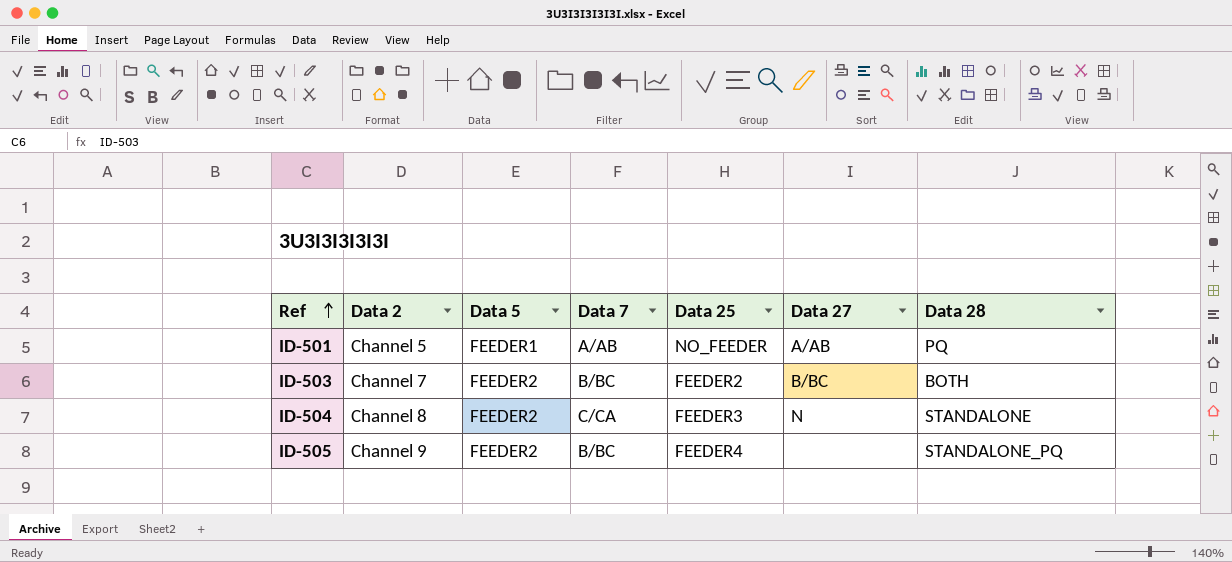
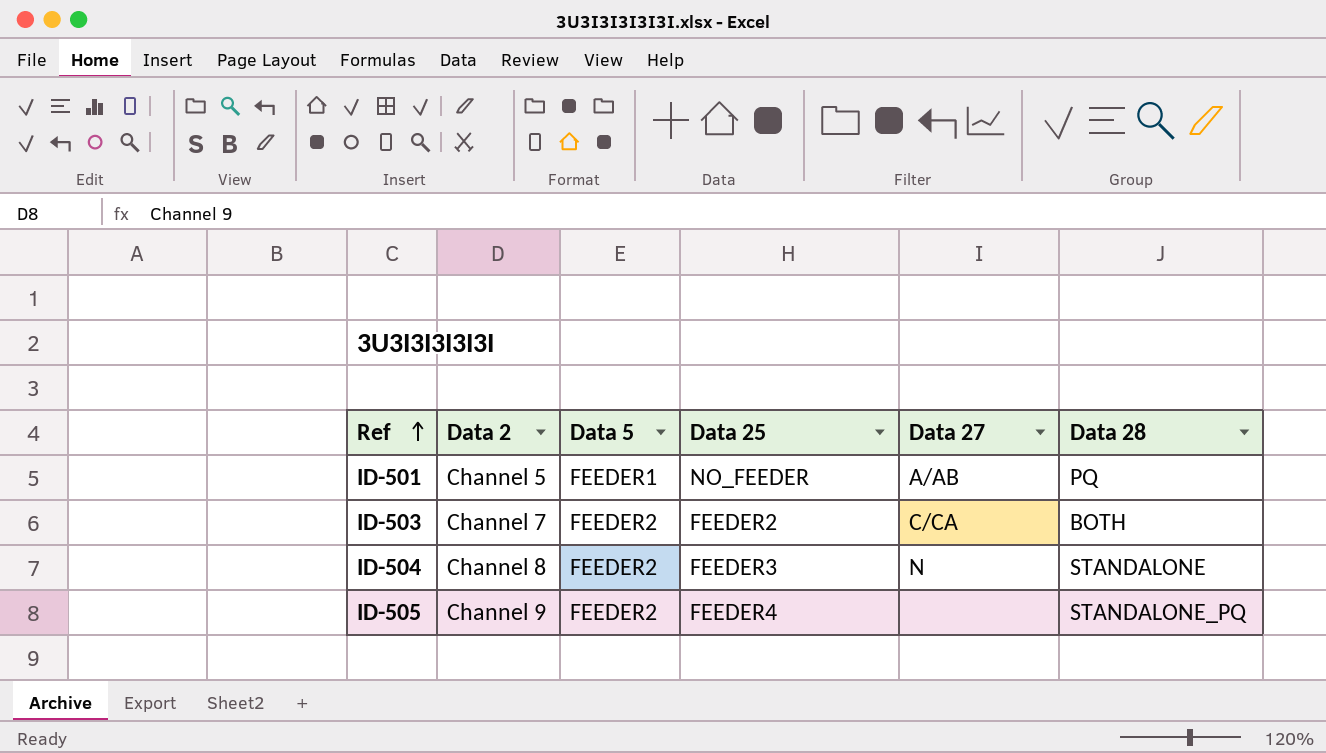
column Data 7 | position: 4 -> none
ID-503 | Data 27: B/BC -> C/CA

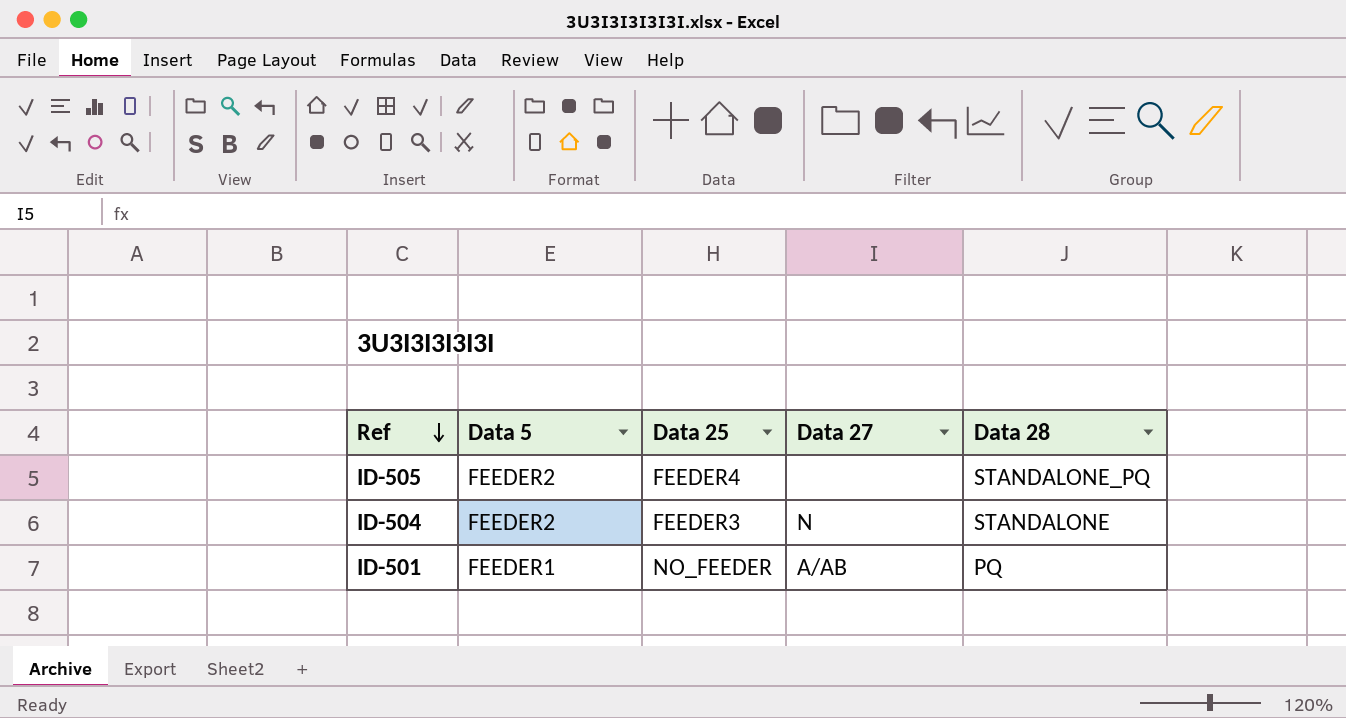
row order: Ref ascending -> Ref descending
column Data 2 | position: 2 -> none
row ID-503: Channel 7 | FEEDER2 | FEEDER2 | C/CA | BOTH -> none

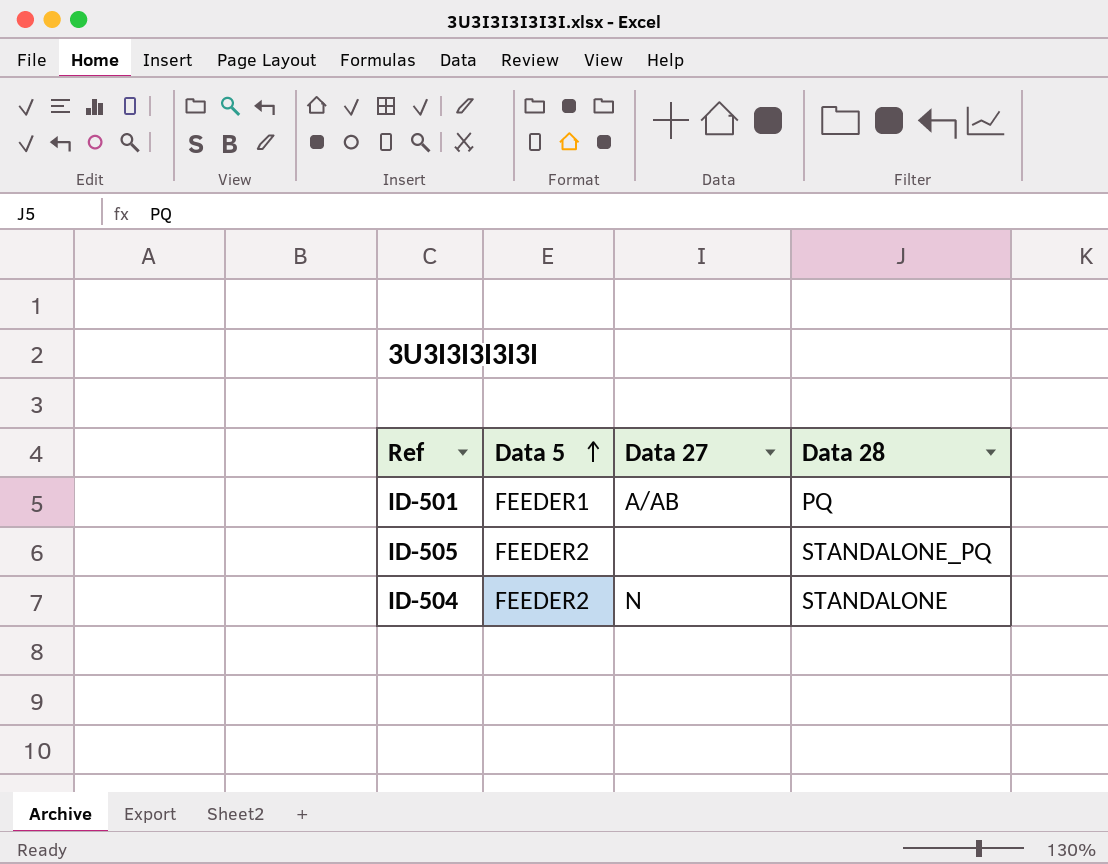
row order: Ref descending -> Data 5 ascending
column Data 25 | position: 3 -> none

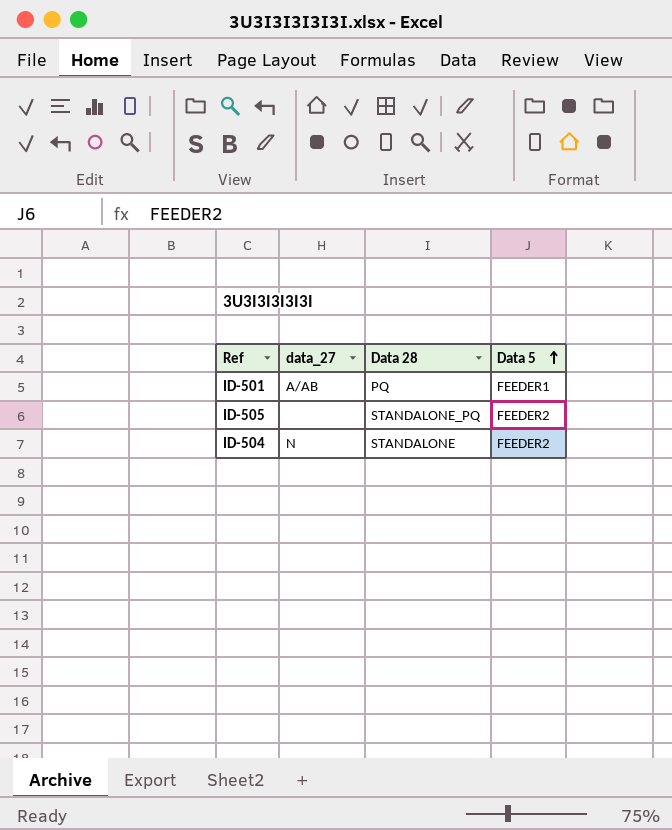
column name: Data 27 -> data_27
column Data 5 | position: 2 -> 4

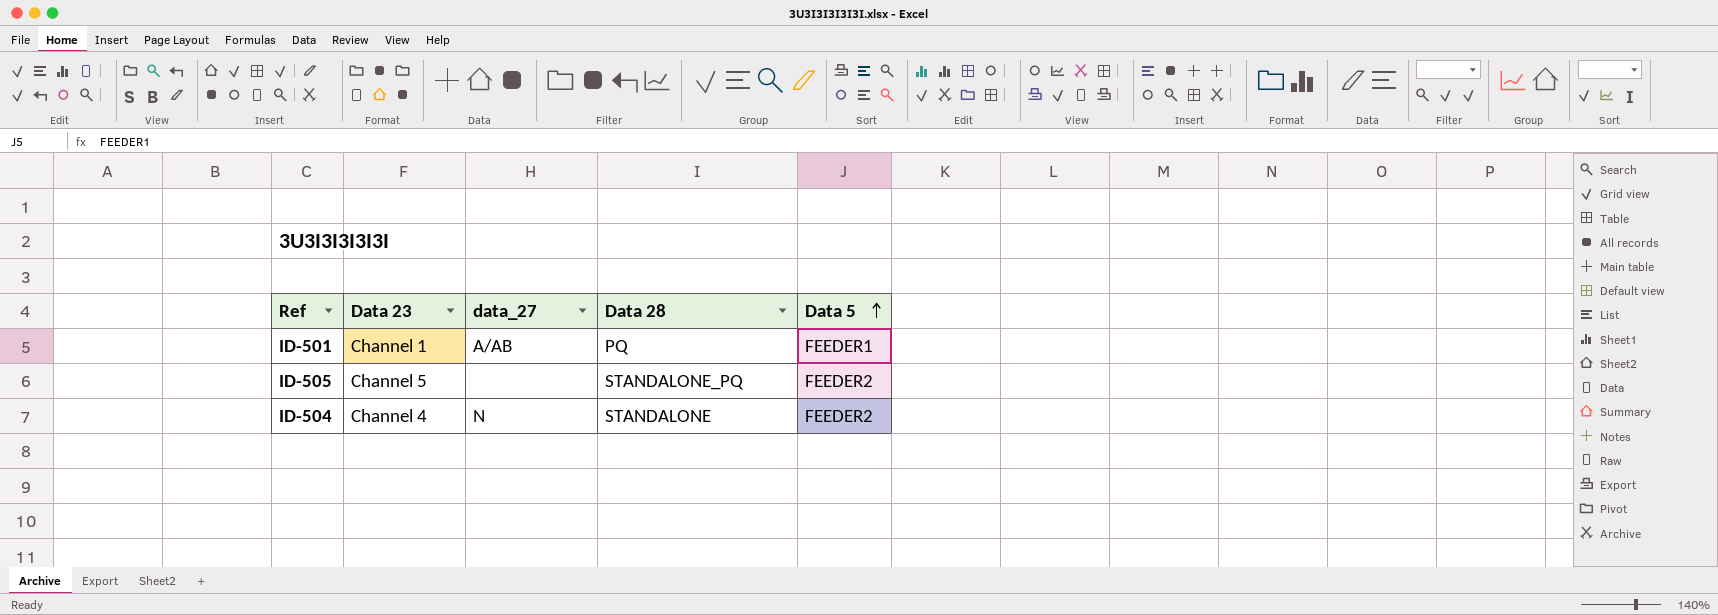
column Data 23 | position: none -> 2

